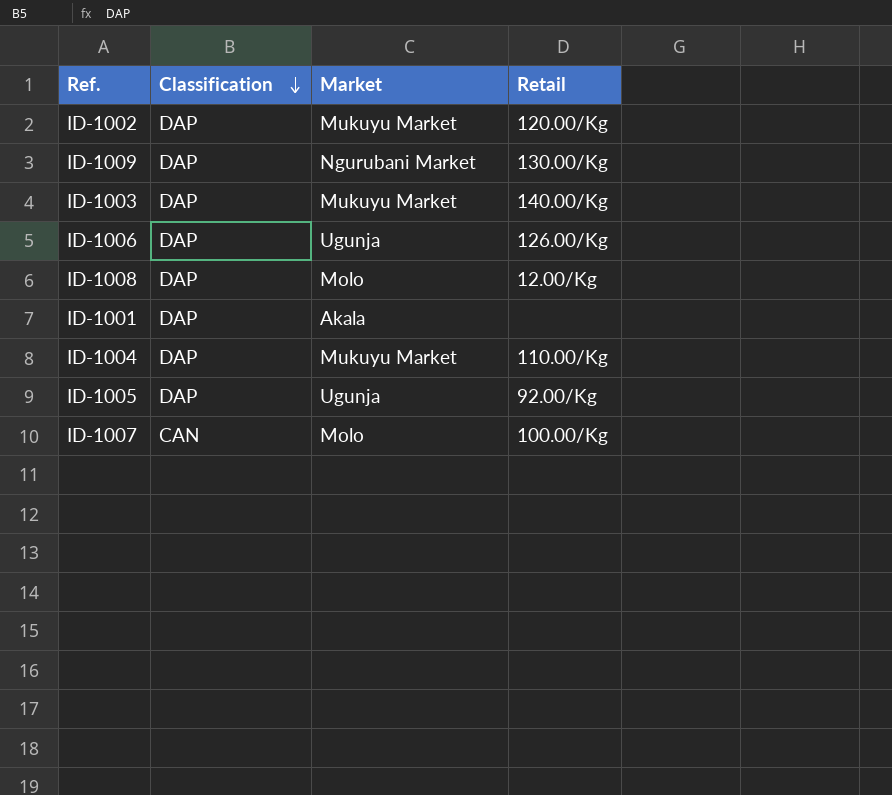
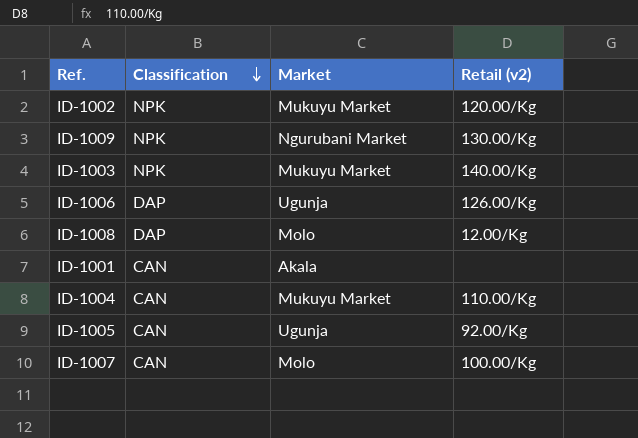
column name: Retail -> Retail (v2)
ID-1002 | Classification: DAP -> NPK
ID-1009 | Classification: DAP -> NPK
ID-1003 | Classification: DAP -> NPK
ID-1001 | Classification: DAP -> CAN
ID-1004 | Classification: DAP -> CAN
ID-1005 | Classification: DAP -> CAN

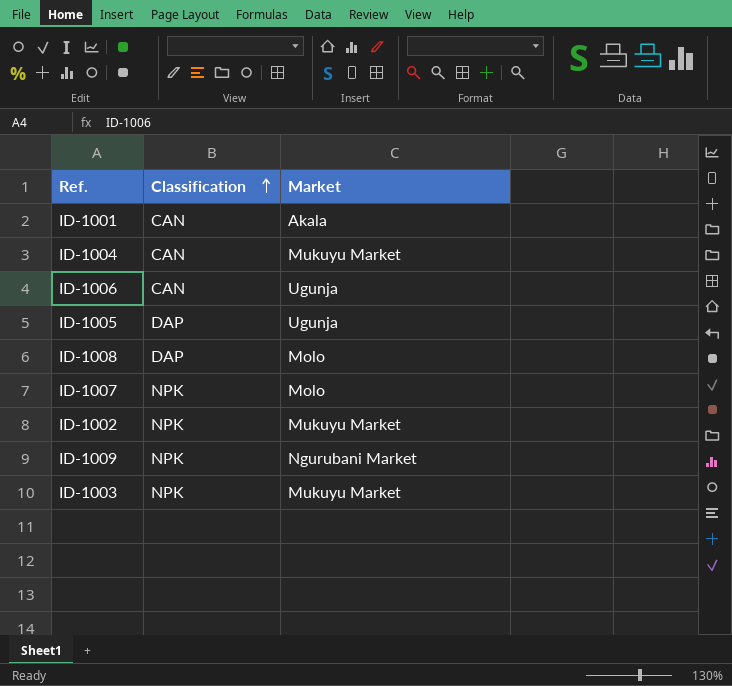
row order: Classification descending -> Classification ascending
column Retail (v2) | position: 4 -> none
ID-1006 | Classification: DAP -> CAN
ID-1005 | Classification: CAN -> DAP
ID-1007 | Classification: CAN -> NPK

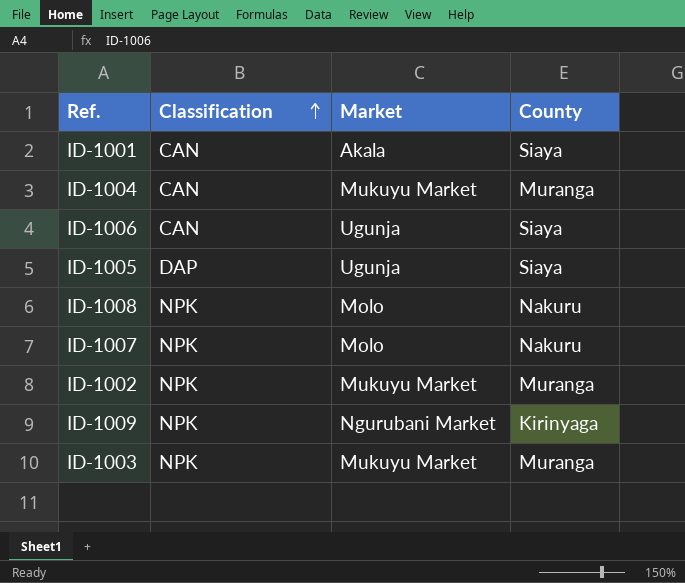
column County | position: none -> 4
ID-1008 | Classification: DAP -> NPK

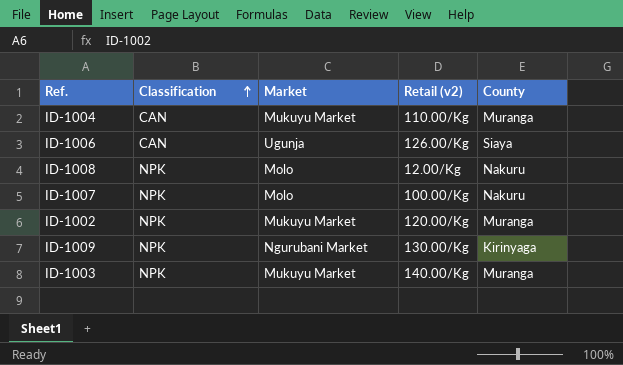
column Retail (v2) | position: none -> 4
row ID-1001: CAN | Akala | Siaya -> none
row ID-1005: DAP | Ugunja | Siaya -> none

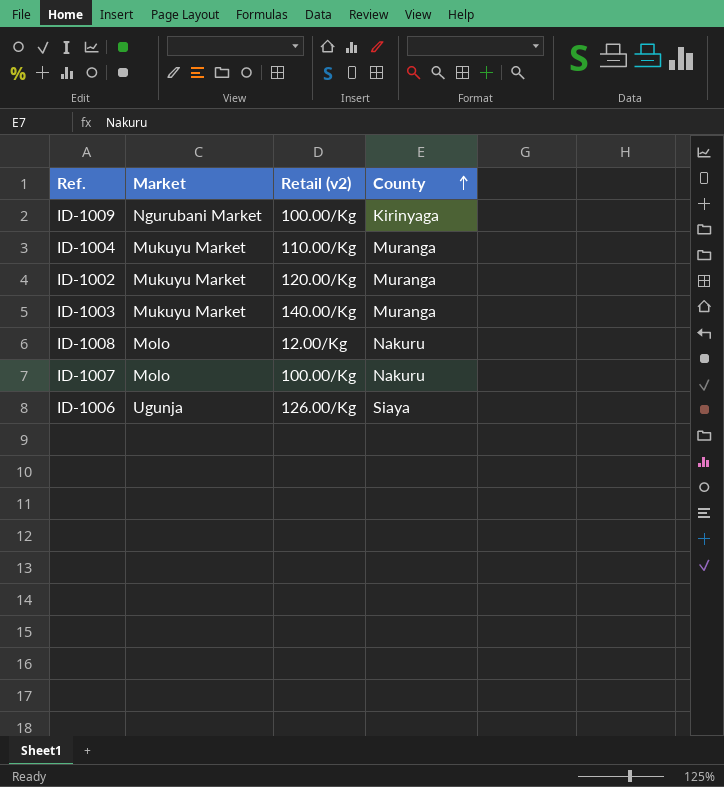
row order: Classification ascending -> County ascending
column Classification | position: 2 -> none
ID-1009 | Retail (v2): 130.00/Kg -> 100.00/Kg

